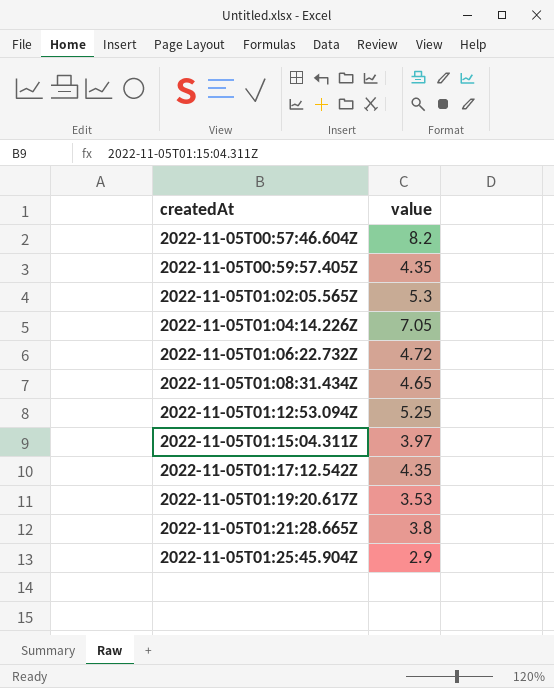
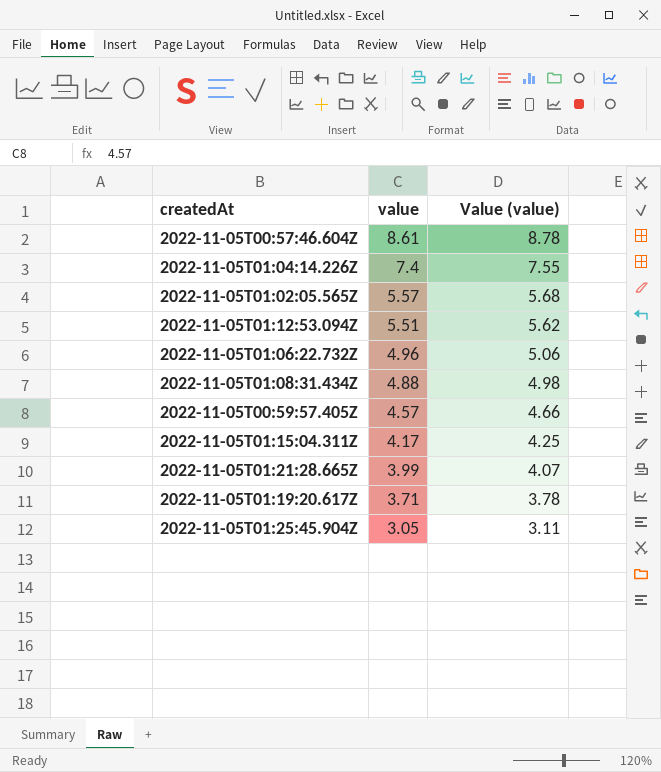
row order: createdAt ascending -> value descending
column Value (value) | formula: none -> [value] * 1.02
row 2022-11-05T01:17:12.542Z: 4.35 -> none
2022-11-05T00:57:46.604Z | value: 8.2 -> 8.61
2022-11-05T01:04:14.226Z | value: 7.05 -> 7.4
2022-11-05T01:02:05.565Z | value: 5.3 -> 5.57
2022-11-05T01:12:53.094Z | value: 5.25 -> 5.51
2022-11-05T01:06:22.732Z | value: 4.72 -> 4.96
2022-11-05T01:08:31.434Z | value: 4.65 -> 4.88
2022-11-05T00:59:57.405Z | value: 4.35 -> 4.57
2022-11-05T01:15:04.311Z | value: 3.97 -> 4.17
2022-11-05T01:21:28.665Z | value: 3.8 -> 3.99
2022-11-05T01:19:20.617Z | value: 3.53 -> 3.71
2022-11-05T01:25:45.904Z | value: 2.9 -> 3.05

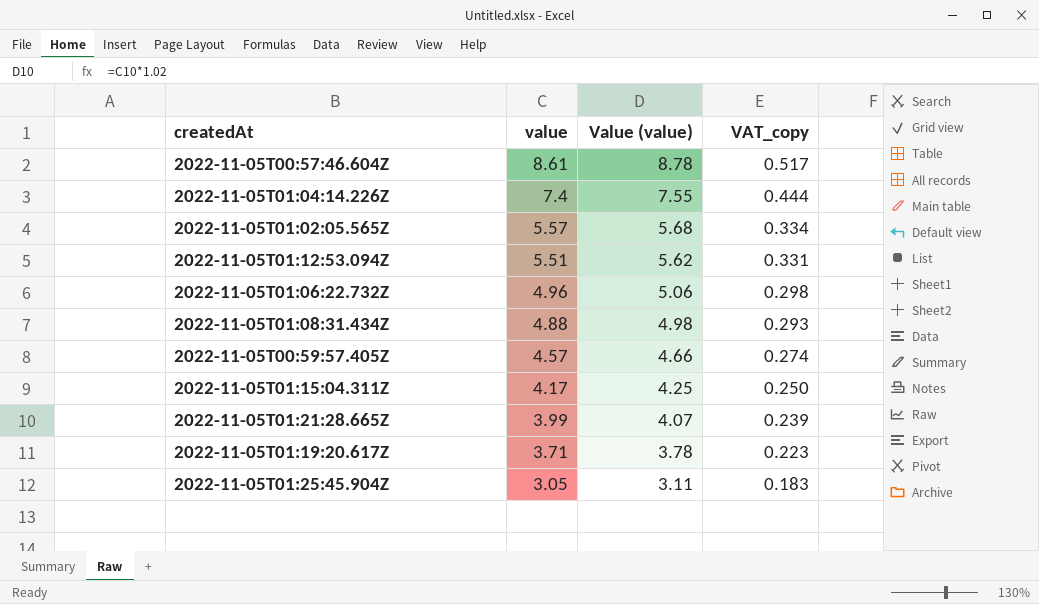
column VAT_copy | formula: none -> [value] * 0.06

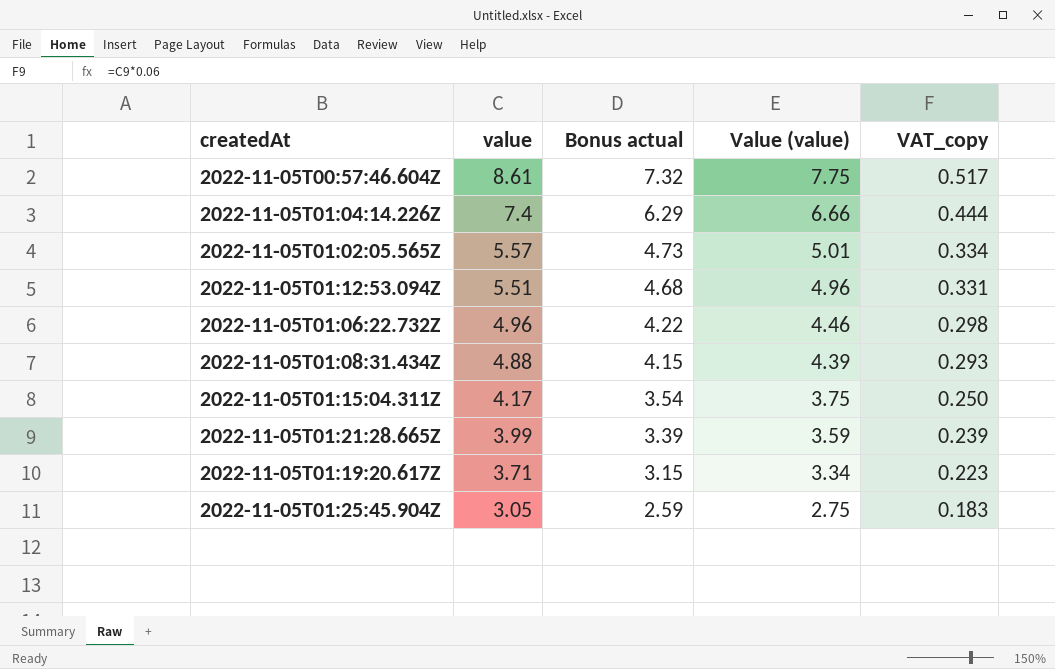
column Bonus actual | formula: none -> [value] * 0.85
column Value (value) | formula: [value] * 1.02 -> [value] * 0.9
row 2022-11-05T00:59:57.405Z: 4.57 | 4.66 | 0.274 -> none

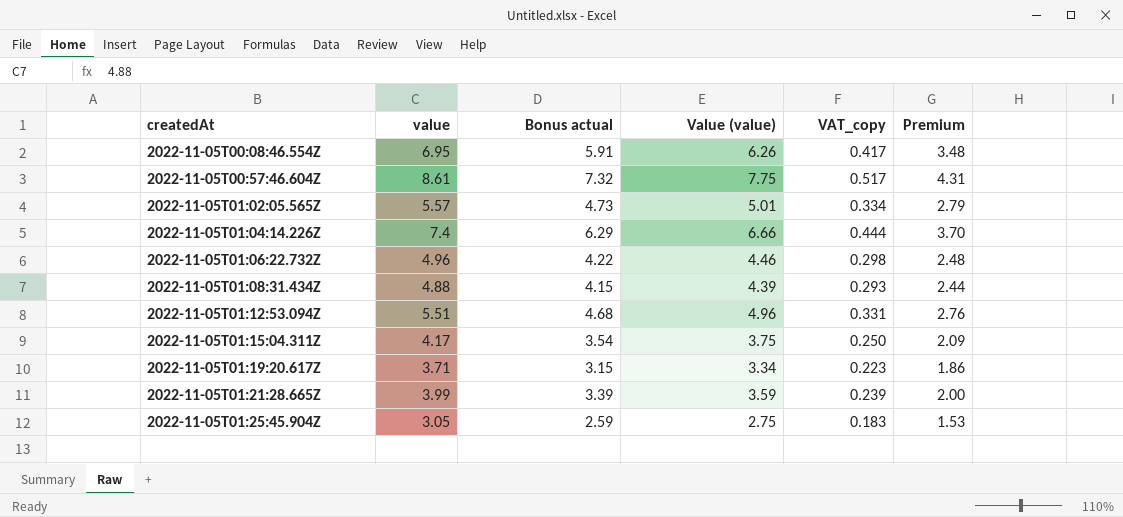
row order: value descending -> createdAt ascending
column Premium | formula: none -> [value] * 0.5
row 2022-11-05T00:08:46.554Z: none -> 6.95 | 5.91 | 6.26 | 0.417 | 3.48

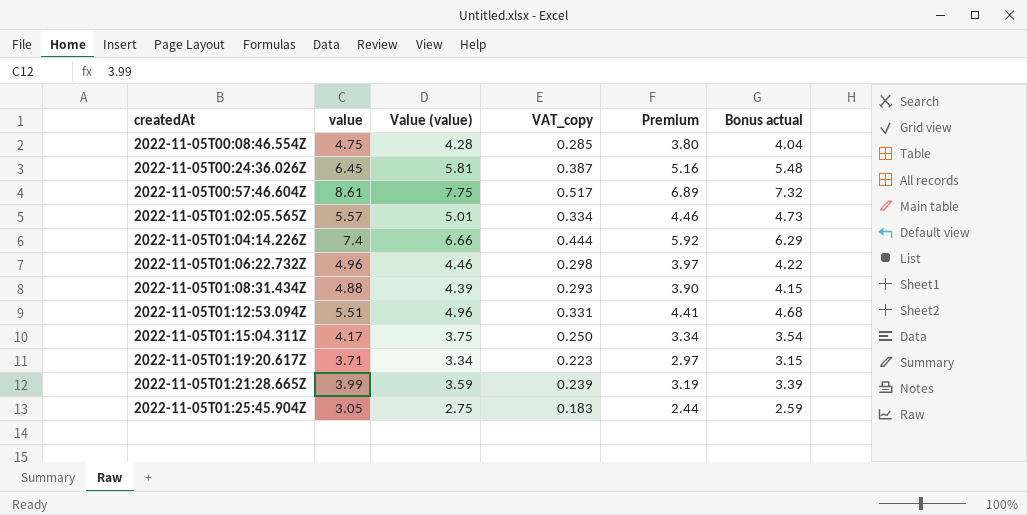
column Premium | formula: [value] * 0.5 -> [value] * 0.8
column Bonus actual | position: 3 -> 6
2022-11-05T00:08:46.554Z | value: 6.95 -> 4.75
2022-11-05T00:08:46.554Z | Value (value): 6.26 -> 4.28
2022-11-05T00:08:46.554Z | VAT_copy: 0.417 -> 0.285
2022-11-05T00:08:46.554Z | Bonus actual: 5.91 -> 4.04
row 2022-11-05T00:24:36.026Z: none -> 6.45 | 5.81 | 0.387 | 5.16 | 5.48

